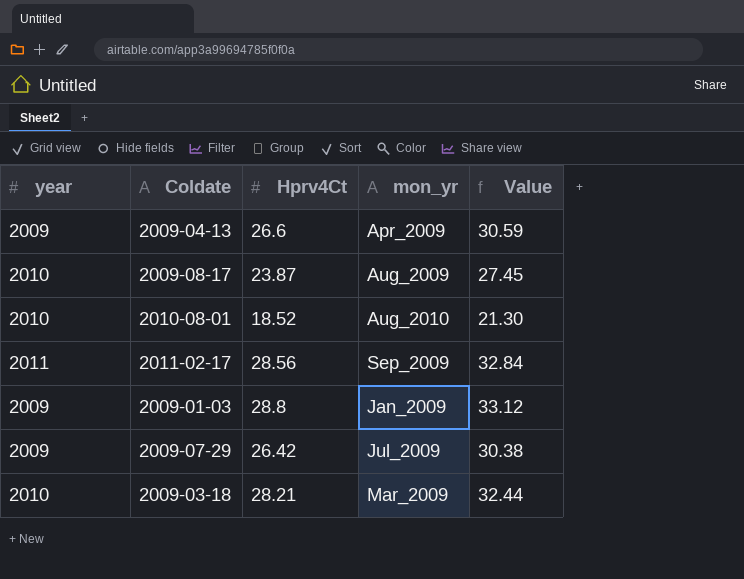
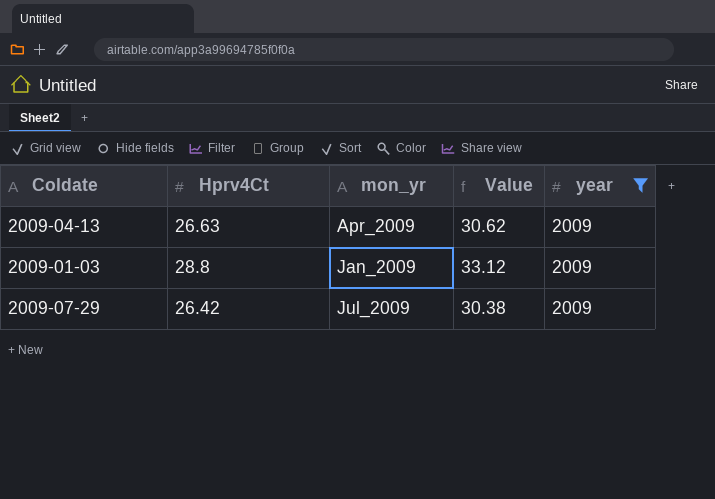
filter: none -> year = 2009
column year | position: 1 -> 5
2009-04-13 | Hprv4Ct: 26.6 -> 26.63
2009-04-13 | Value: 30.59 -> 30.62

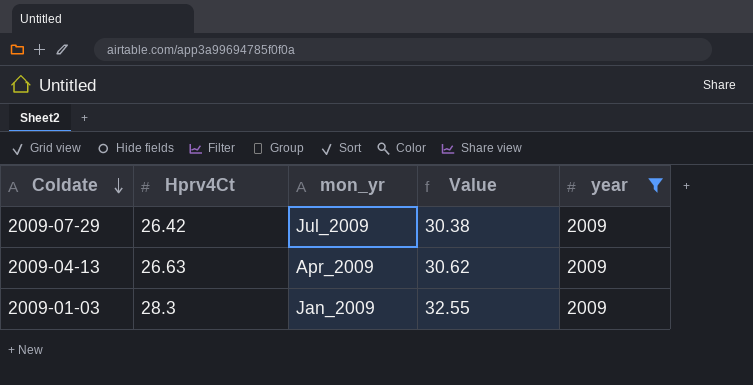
row order: none -> Coldate descending
2009-01-03 | Hprv4Ct: 28.8 -> 28.3
2009-01-03 | Value: 33.12 -> 32.55

